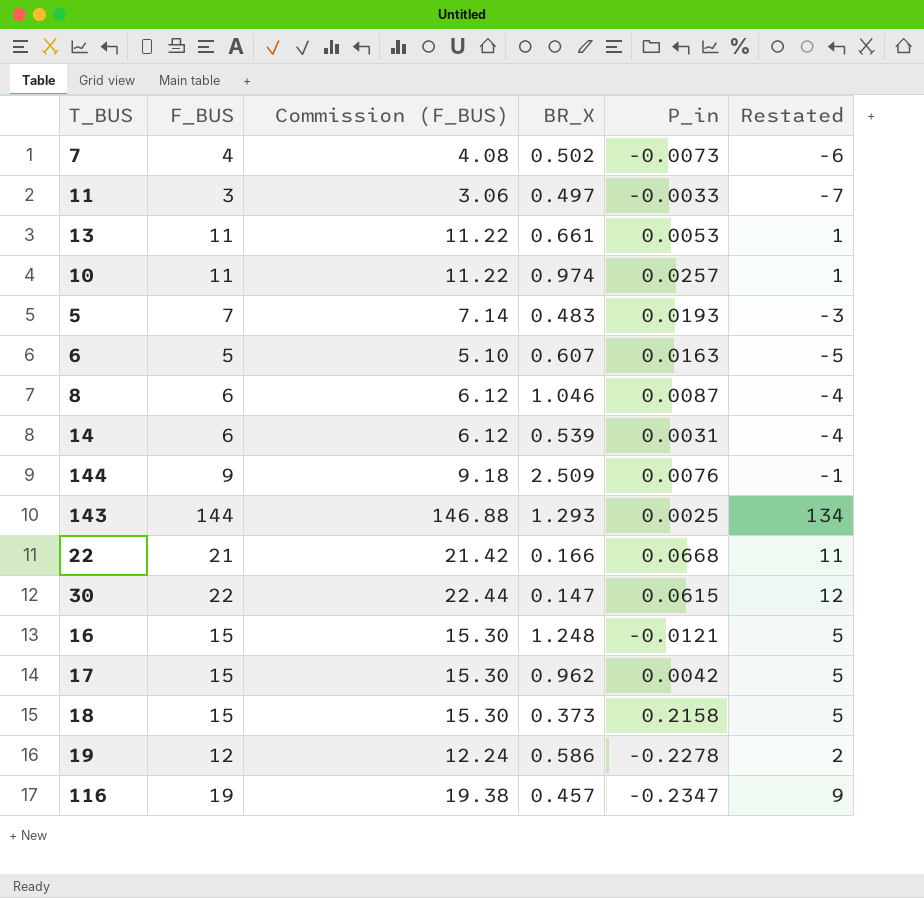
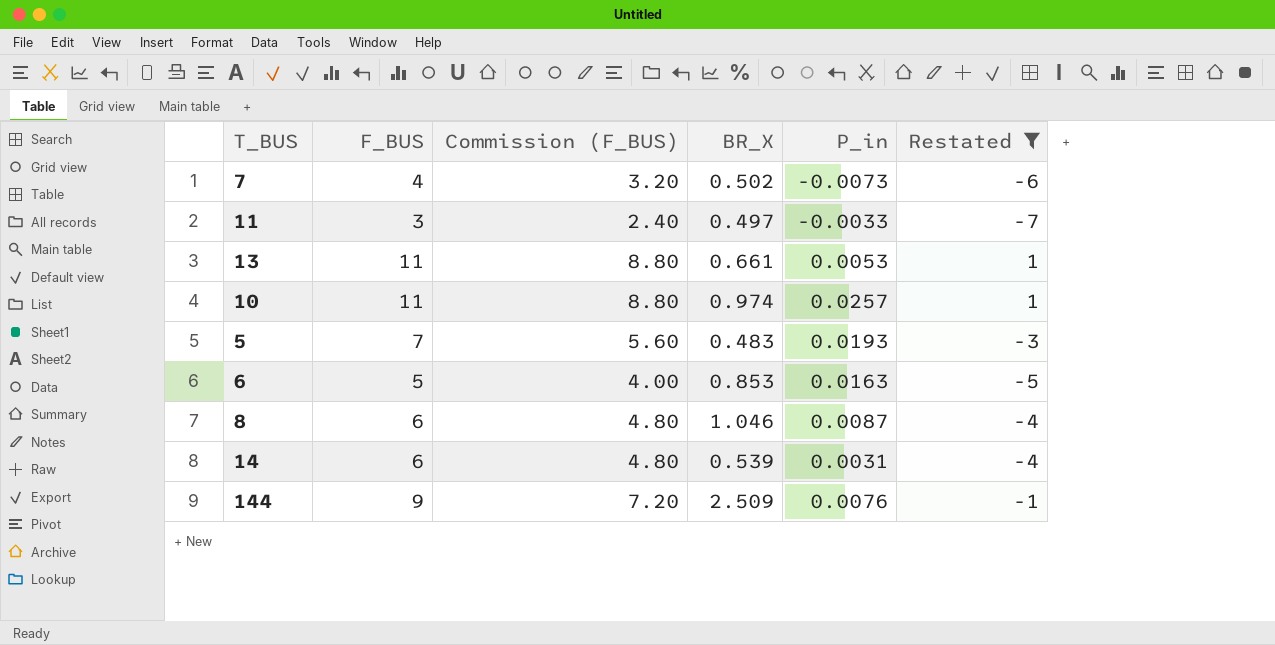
filter: none -> Restated <= 1
column Commission (F_BUS) | formula: [F_BUS] * 1.02 -> [F_BUS] * 0.8
6 | BR_X: 0.607 -> 0.853

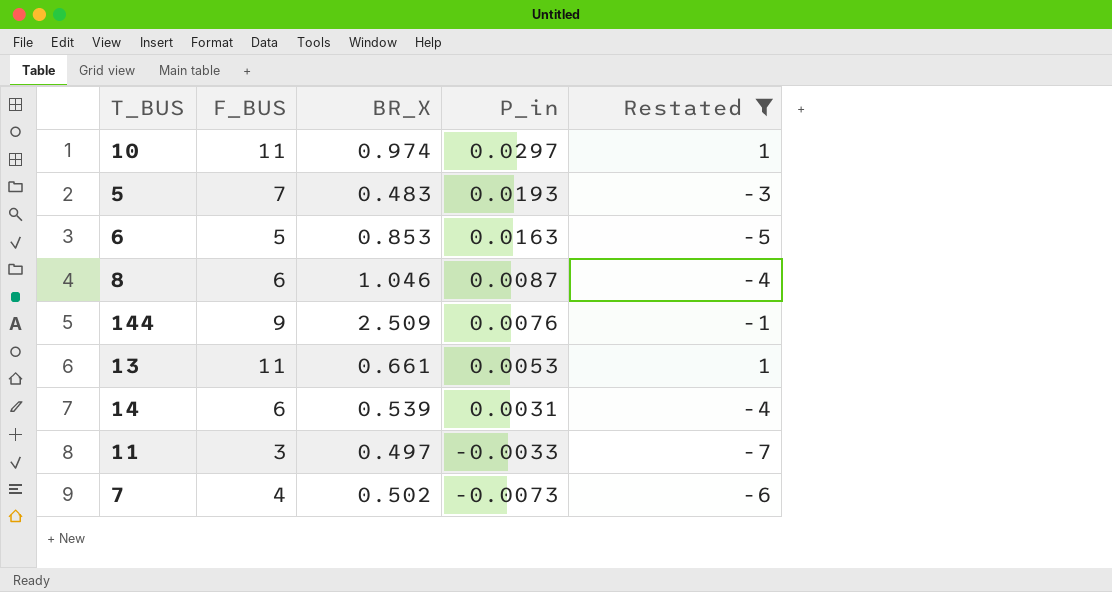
row order: none -> P_in descending
column Commission (F_BUS) | formula: [F_BUS] * 0.8 -> none
10 | P_in: 0.0257 -> 0.0297

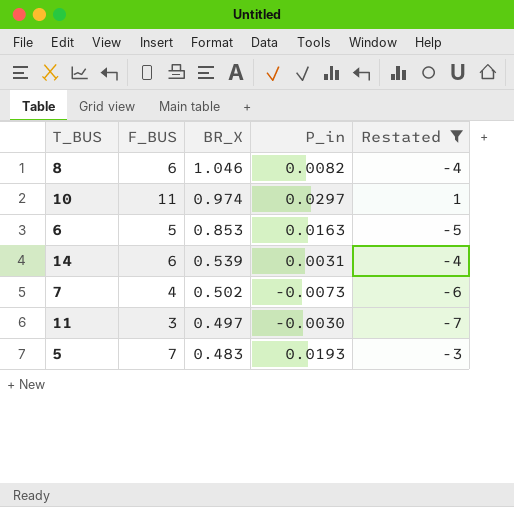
row order: P_in descending -> BR_X descending
row 144: 9 | 2.509 | 0.0076 | -1 -> none
row 13: 11 | 0.661 | 0.0053 | 1 -> none
8 | P_in: 0.0087 -> 0.0082
11 | P_in: -0.0033 -> -0.0030

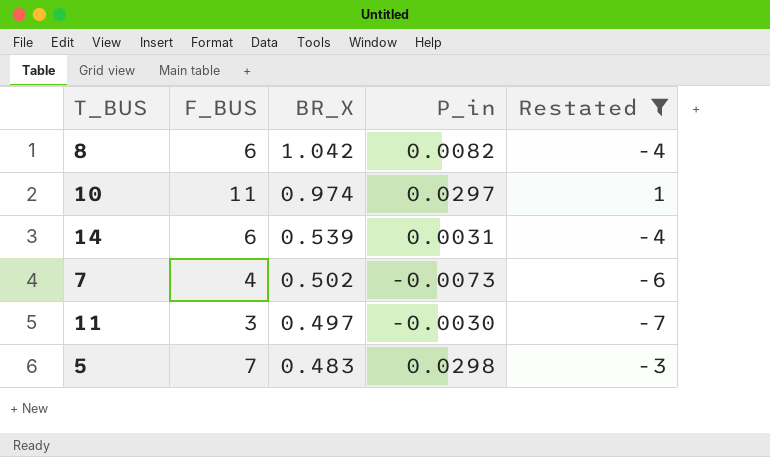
row 6: 5 | 0.853 | 0.0163 | -5 -> none
8 | BR_X: 1.046 -> 1.042
5 | P_in: 0.0193 -> 0.0298

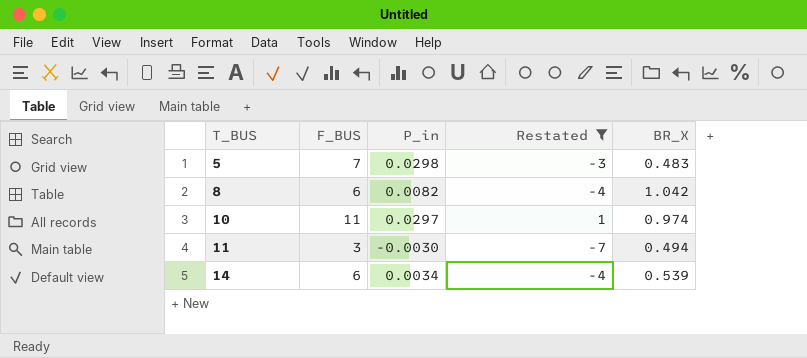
row order: BR_X descending -> T_BUS ascending
column BR_X | position: 3 -> 5
row 7: 4 | 0.502 | -0.0073 | -6 -> none
11 | BR_X: 0.497 -> 0.494
14 | P_in: 0.0031 -> 0.0034

